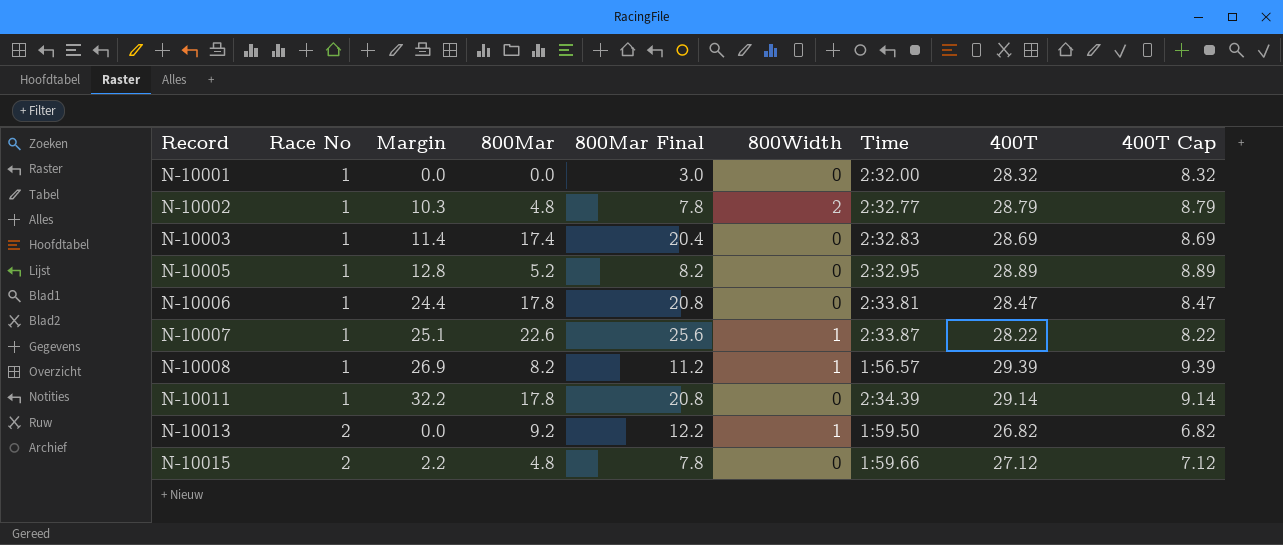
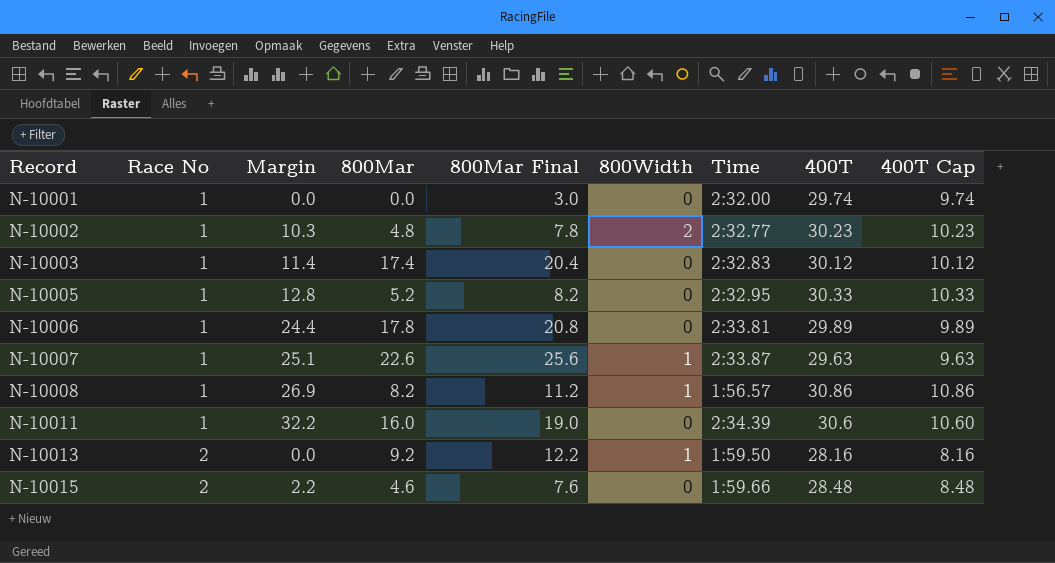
N-10001 | 400T: 28.32 -> 29.74
N-10001 | 400T Cap: 8.32 -> 9.74
N-10002 | 400T: 28.79 -> 30.23
N-10002 | 400T Cap: 8.79 -> 10.23
N-10003 | 400T: 28.69 -> 30.12
N-10003 | 400T Cap: 8.69 -> 10.12
N-10005 | 400T: 28.89 -> 30.33
N-10005 | 400T Cap: 8.89 -> 10.33
N-10006 | 400T: 28.47 -> 29.89
N-10006 | 400T Cap: 8.47 -> 9.89
N-10007 | 400T: 28.22 -> 29.63
N-10007 | 400T Cap: 8.22 -> 9.63
N-10008 | 400T: 29.39 -> 30.86
N-10008 | 400T Cap: 9.39 -> 10.86
N-10011 | 800Mar: 17.8 -> 16.0
N-10011 | 800Mar Final: 20.8 -> 19.0
N-10011 | 400T: 29.14 -> 30.6
N-10011 | 400T Cap: 9.14 -> 10.60
N-10013 | 400T: 26.82 -> 28.16
N-10013 | 400T Cap: 6.82 -> 8.16
N-10015 | 800Mar: 4.8 -> 4.6
N-10015 | 800Mar Final: 7.8 -> 7.6
N-10015 | 400T: 27.12 -> 28.48
N-10015 | 400T Cap: 7.12 -> 8.48

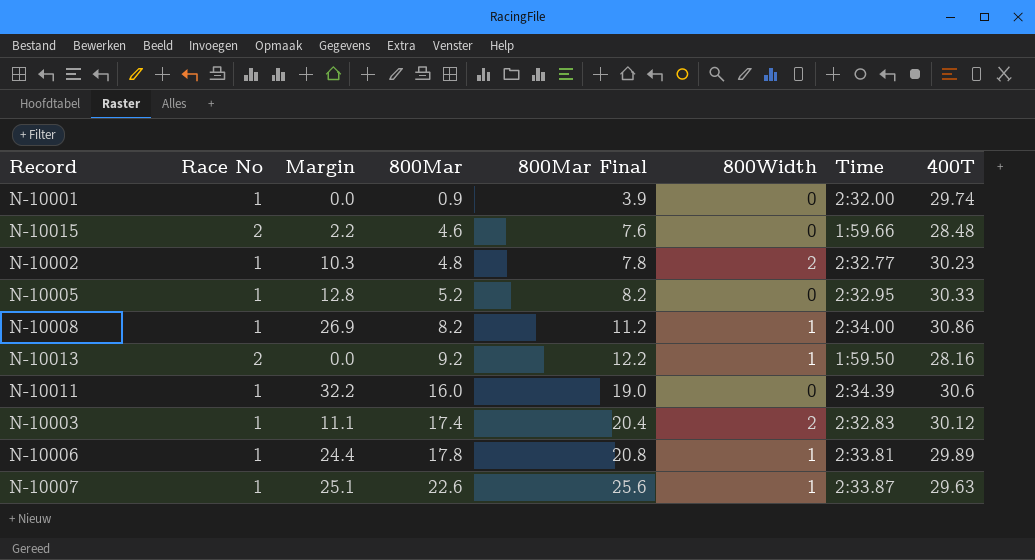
row order: Record ascending -> 800Mar ascending
column 400T Cap | formula: [400T] - 20 -> none
N-10001 | 800Mar: 0.0 -> 0.9
N-10001 | 800Mar Final: 3.0 -> 3.9
N-10008 | Time: 1:56.57 -> 2:34.00
N-10003 | Margin: 11.4 -> 11.1
N-10003 | 800Width: 0 -> 2
N-10006 | 800Width: 0 -> 1

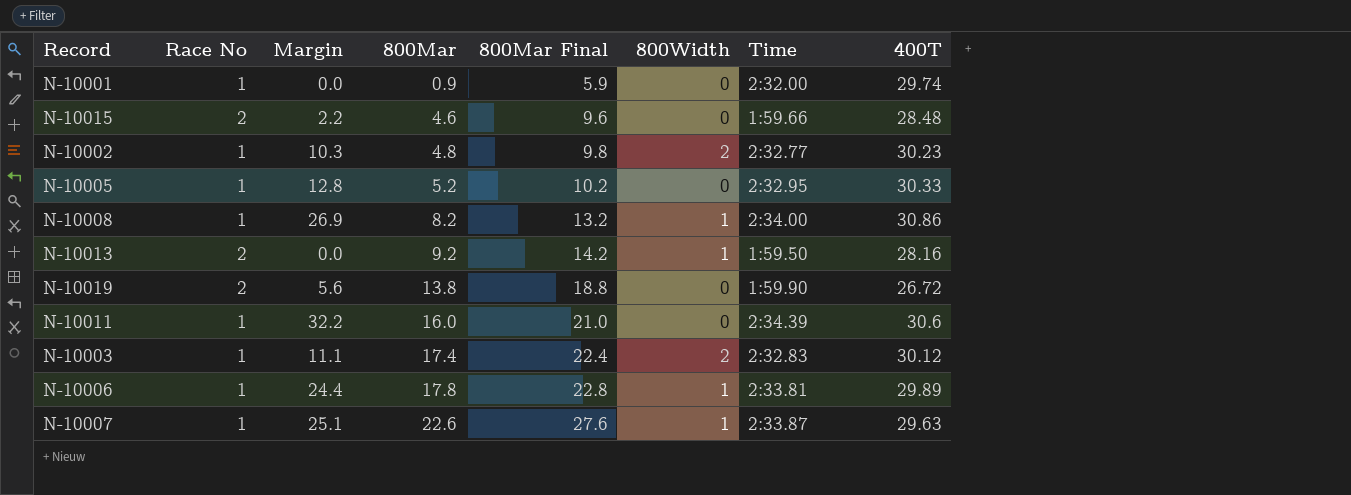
column 800Mar Final | formula: [800Mar] + 3 -> [800Mar] + 5
row N-10019: none -> 2 | 5.6 | 13.8 | 18.8 | 0 | 1:59.90 | 26.72

